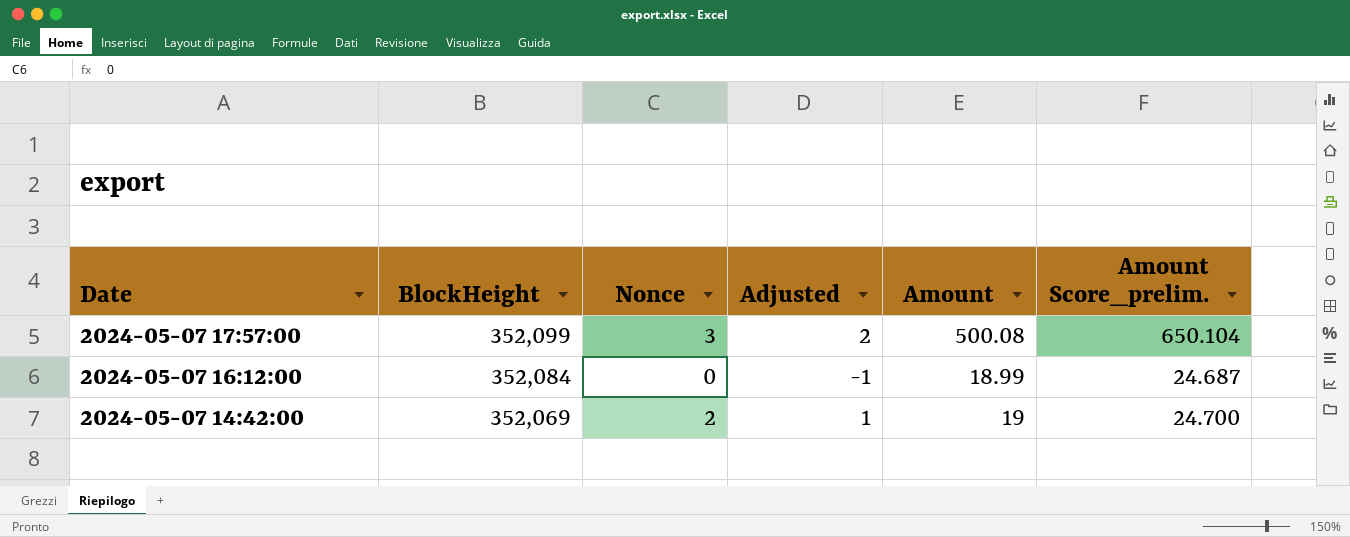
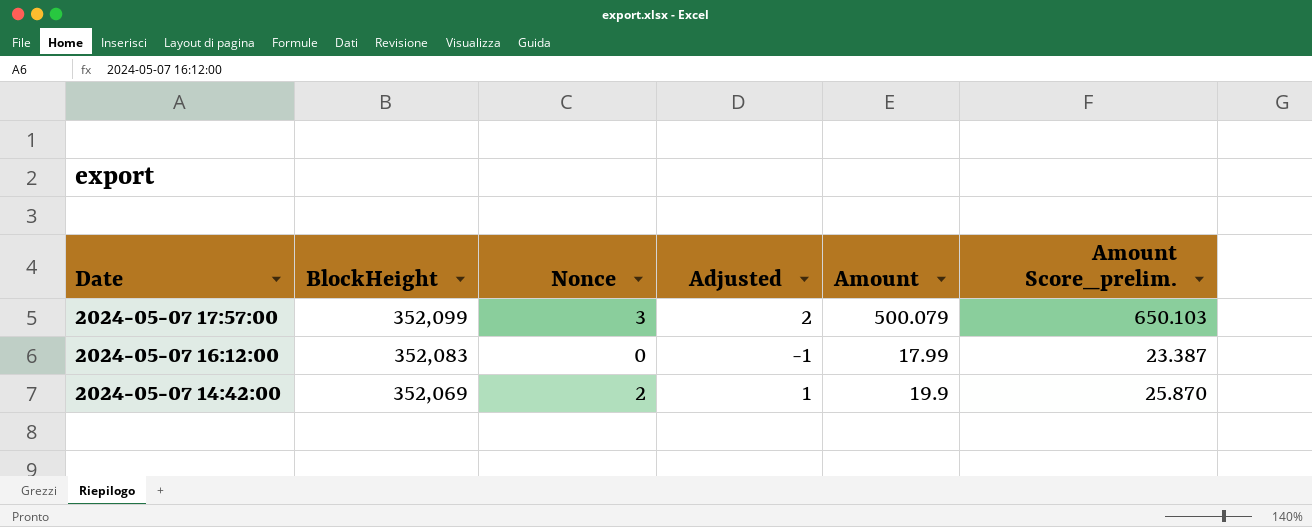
2024-05-07 17:57:00 | Amount: 500.08 -> 500.079
2024-05-07 17:57:00 | Amount Score_prelim.: 650.104 -> 650.103
2024-05-07 16:12:00 | BlockHeight: 352,084 -> 352,083
2024-05-07 16:12:00 | Amount: 18.99 -> 17.99
2024-05-07 16:12:00 | Amount Score_prelim.: 24.687 -> 23.387
2024-05-07 14:42:00 | Amount: 19 -> 19.9
2024-05-07 14:42:00 | Amount Score_prelim.: 24.700 -> 25.870

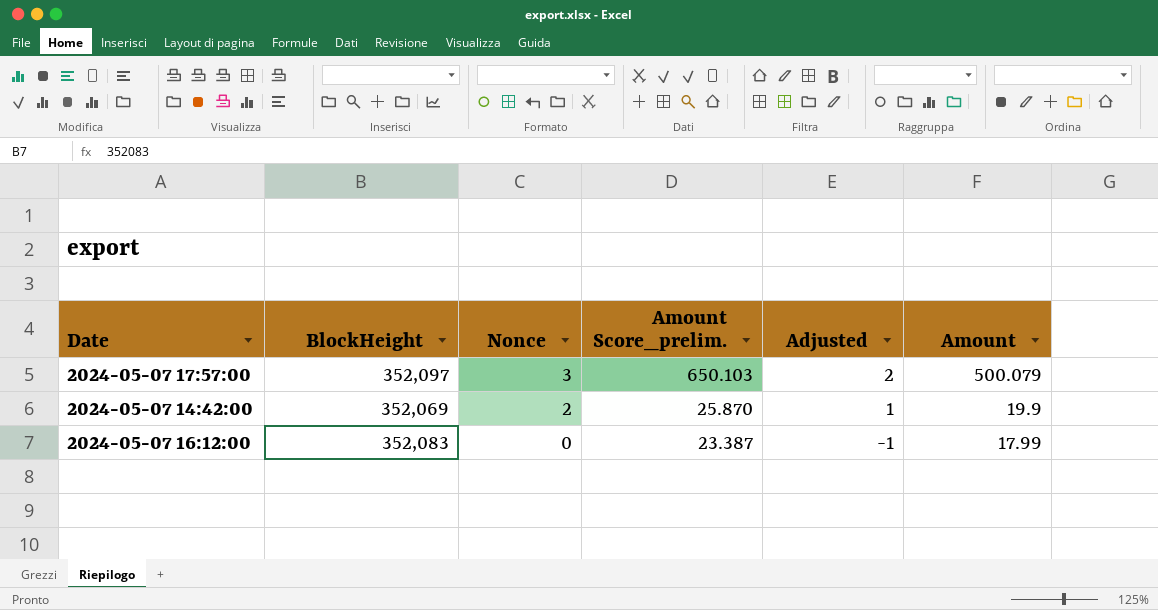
row order: Date descending -> Nonce descending
column Amount Score_prelim. | position: 6 -> 4
2024-05-07 17:57:00 | BlockHeight: 352,099 -> 352,097

